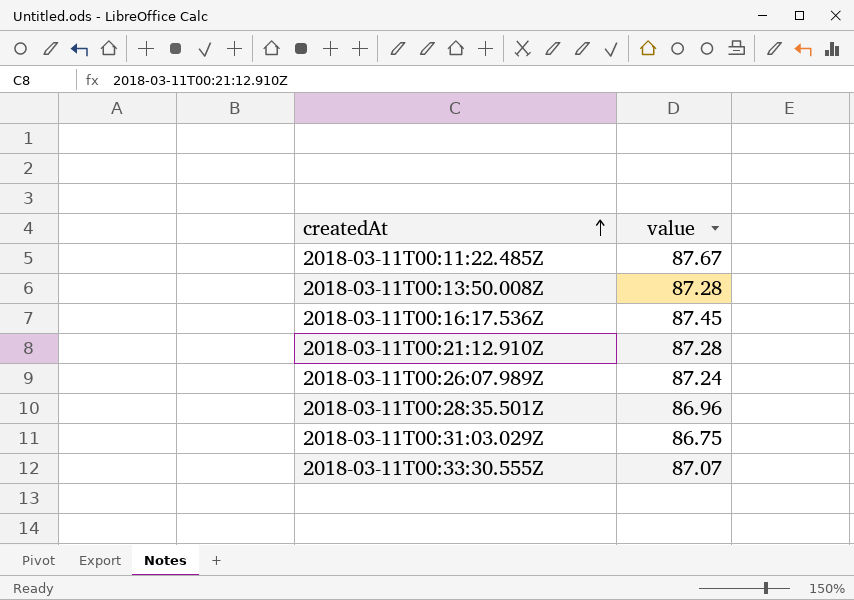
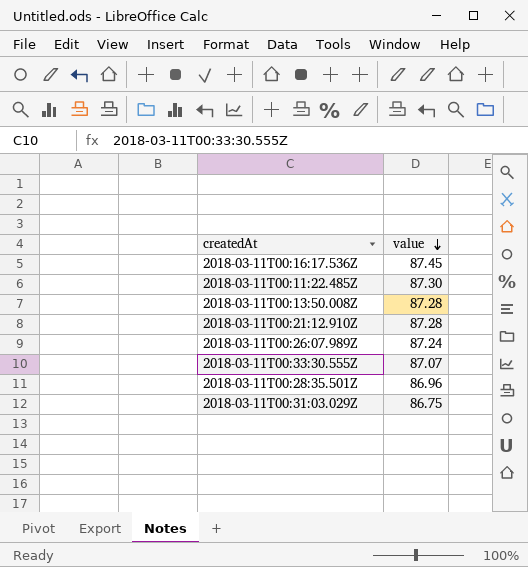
row order: createdAt ascending -> value descending
2018-03-11T00:11:22.485Z | value: 87.67 -> 87.30

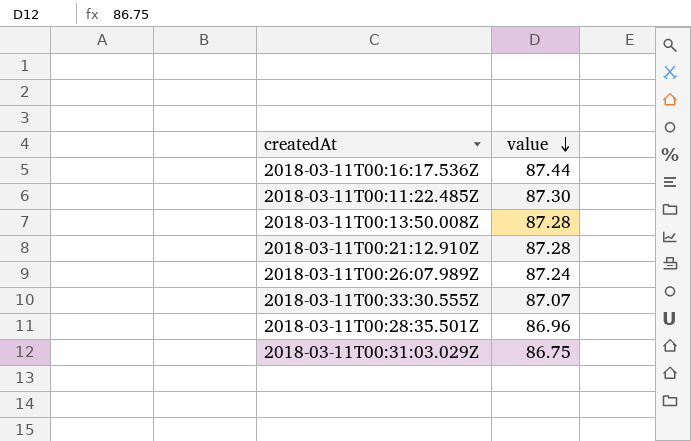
2018-03-11T00:16:17.536Z | value: 87.45 -> 87.44

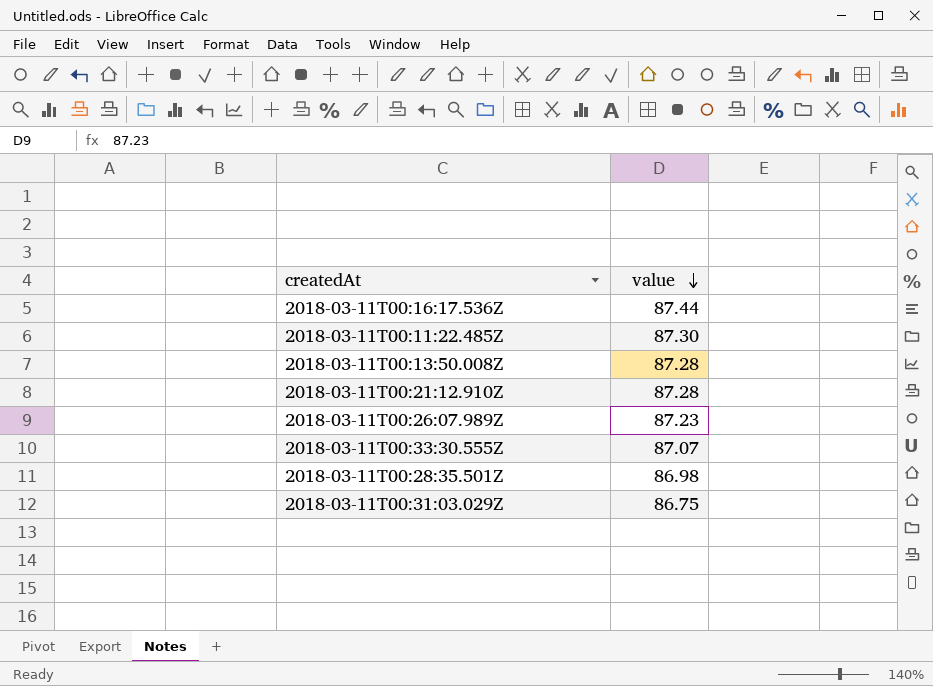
2018-03-11T00:26:07.989Z | value: 87.24 -> 87.23
2018-03-11T00:28:35.501Z | value: 86.96 -> 86.98

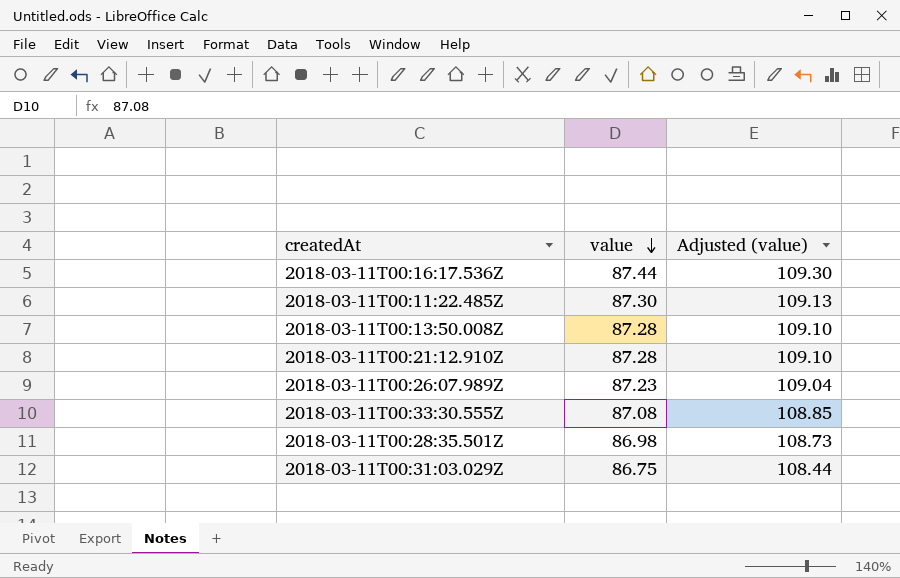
column Adjusted (value) | formula: none -> [value] * 1.25
2018-03-11T00:33:30.555Z | value: 87.07 -> 87.08

